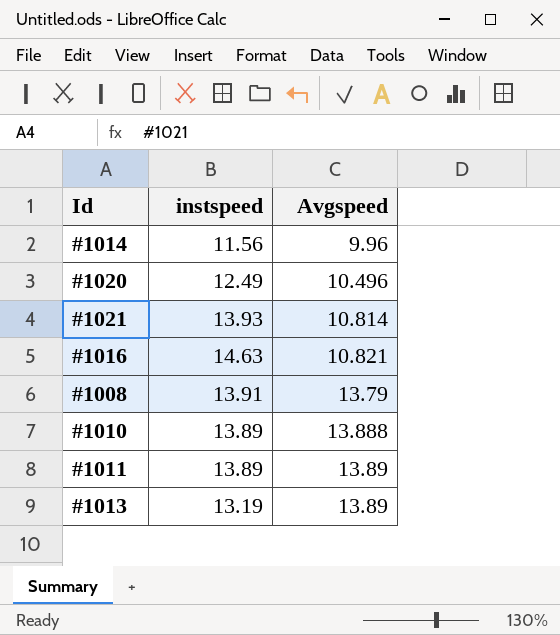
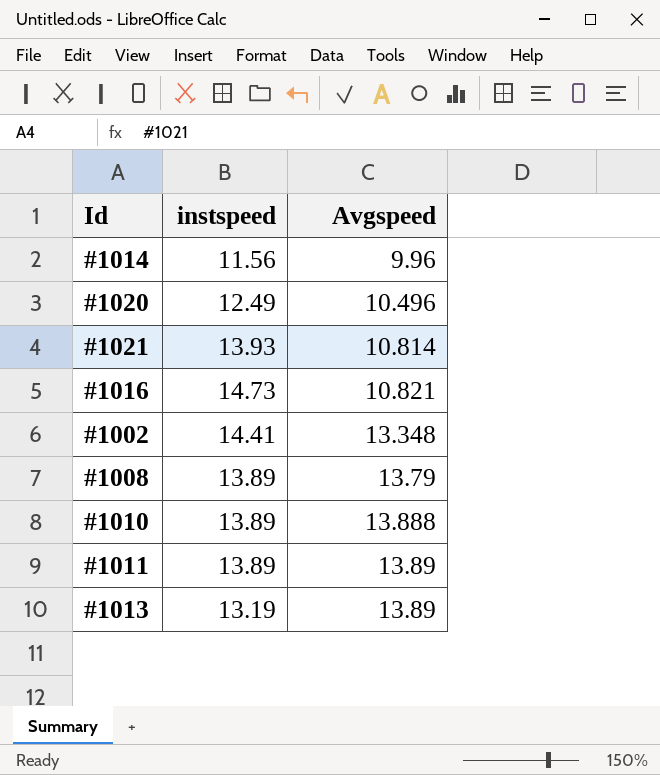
#1016 | instspeed: 14.63 -> 14.73
row #1002: none -> 14.41 | 13.348
#1008 | instspeed: 13.91 -> 13.89

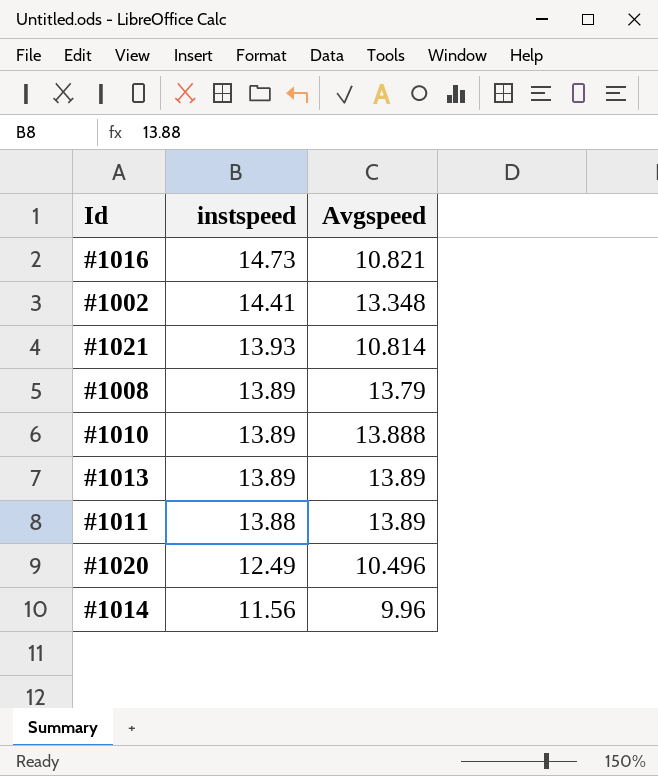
row order: Avgspeed ascending -> instspeed descending
#1013 | instspeed: 13.19 -> 13.89
#1011 | instspeed: 13.89 -> 13.88

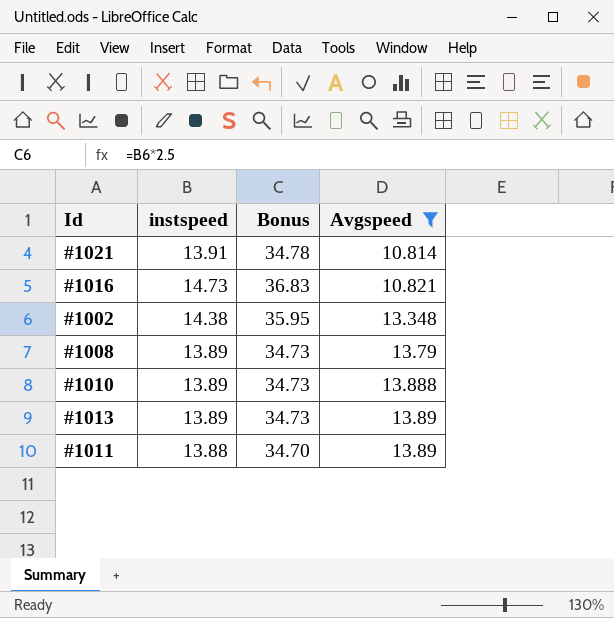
filter: none -> Avgspeed >= 10.814
row order: instspeed descending -> Avgspeed ascending
column Bonus | formula: none -> [instspeed] * 2.5
#1021 | instspeed: 13.93 -> 13.91
#1002 | instspeed: 14.41 -> 14.38

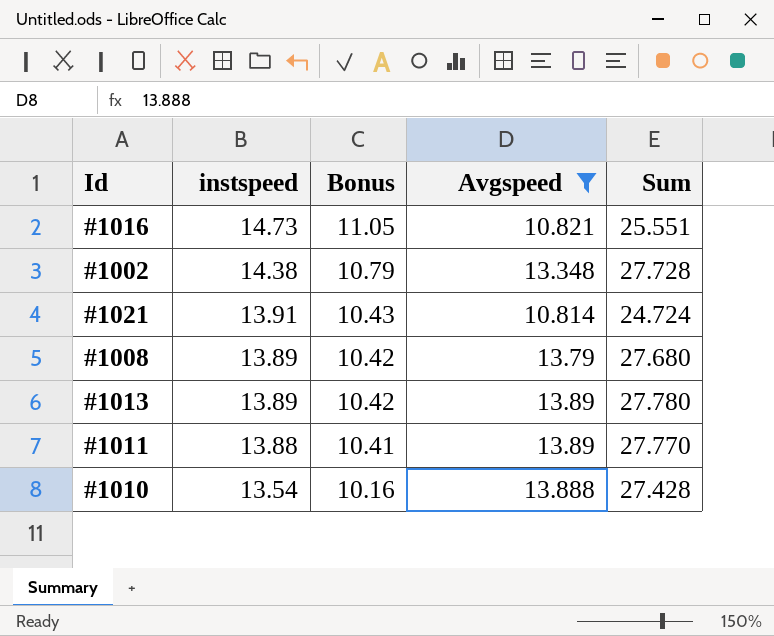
row order: Avgspeed ascending -> instspeed descending
column Bonus | formula: [instspeed] * 2.5 -> [instspeed] * 0.75
column Sum | formula: none -> [instspeed] + [Avgspeed]
#1010 | instspeed: 13.89 -> 13.54

